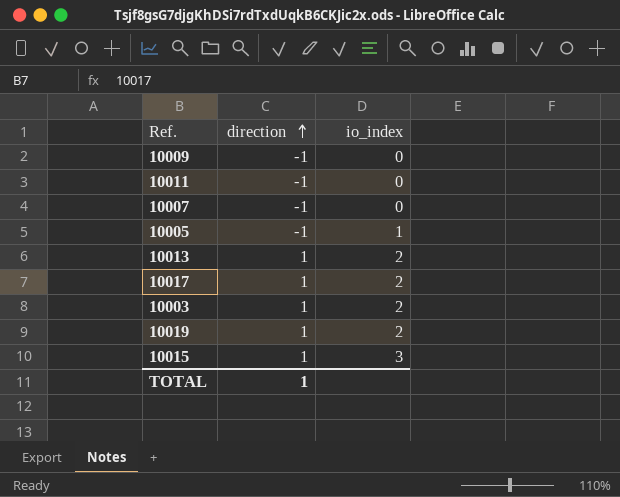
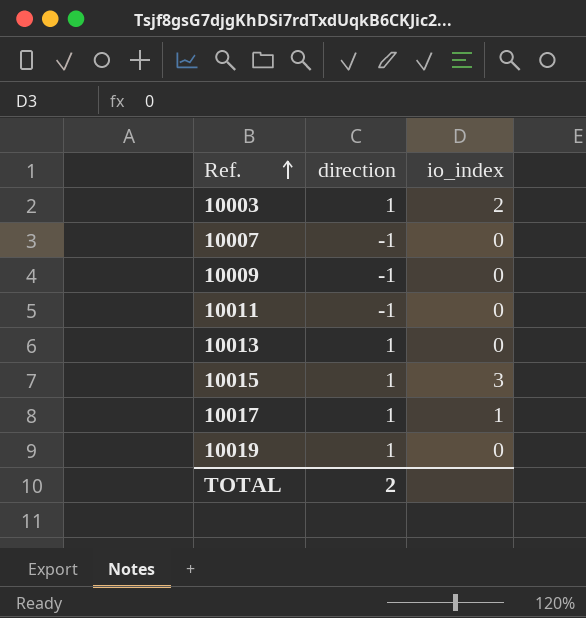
row order: direction ascending -> Ref. ascending
row 10005: -1 | 1 -> none
10013 | io_index: 2 -> 0
10017 | io_index: 2 -> 1
10019 | io_index: 2 -> 0
TOTAL | direction: 1 -> 2

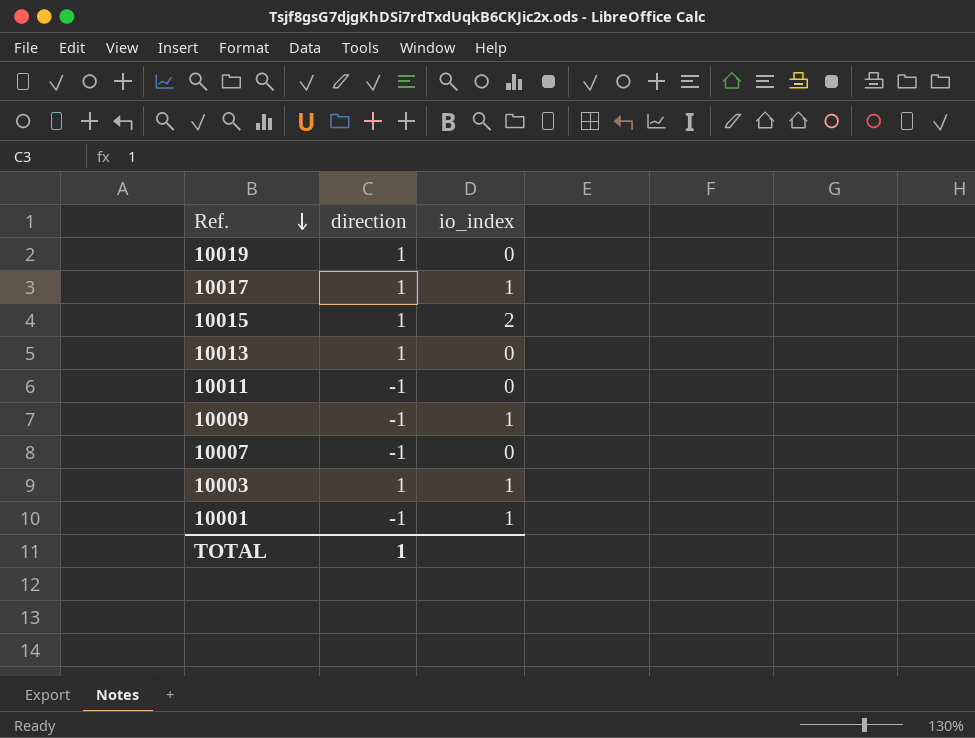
row order: Ref. ascending -> Ref. descending
10015 | io_index: 3 -> 2
10009 | io_index: 0 -> 1
10003 | io_index: 2 -> 1
row 10001: none -> -1 | 1
TOTAL | direction: 2 -> 1

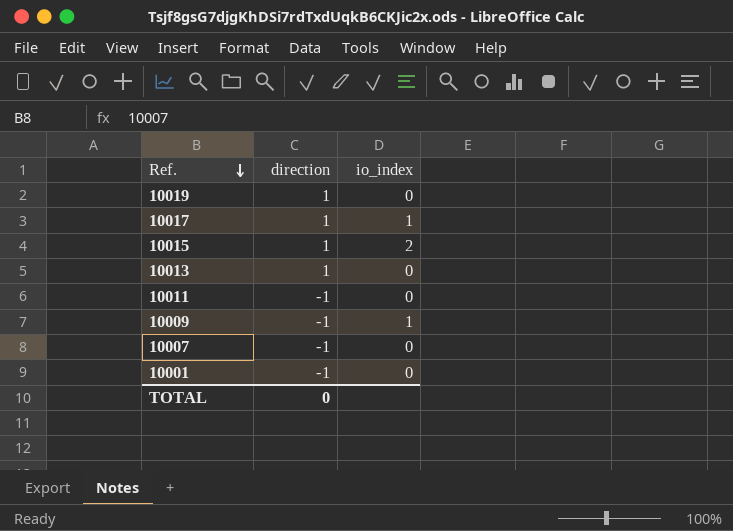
row 10003: 1 | 1 -> none
10001 | io_index: 1 -> 0
TOTAL | direction: 1 -> 0

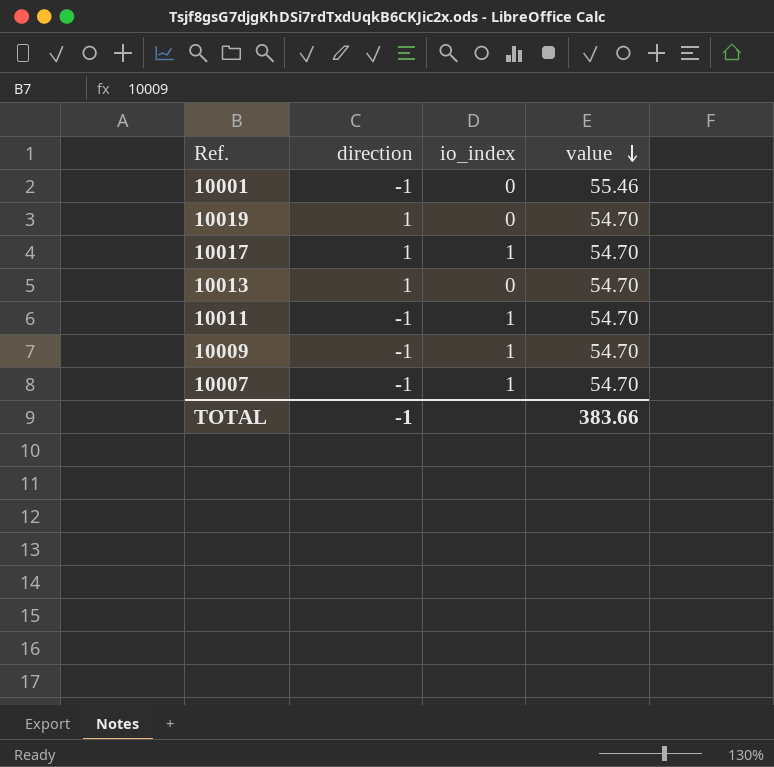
row order: Ref. descending -> value descending
column value | position: none -> 4
row 10015: 1 | 2 -> none
10011 | io_index: 0 -> 1
10007 | io_index: 0 -> 1
TOTAL | direction: 0 -> -1

